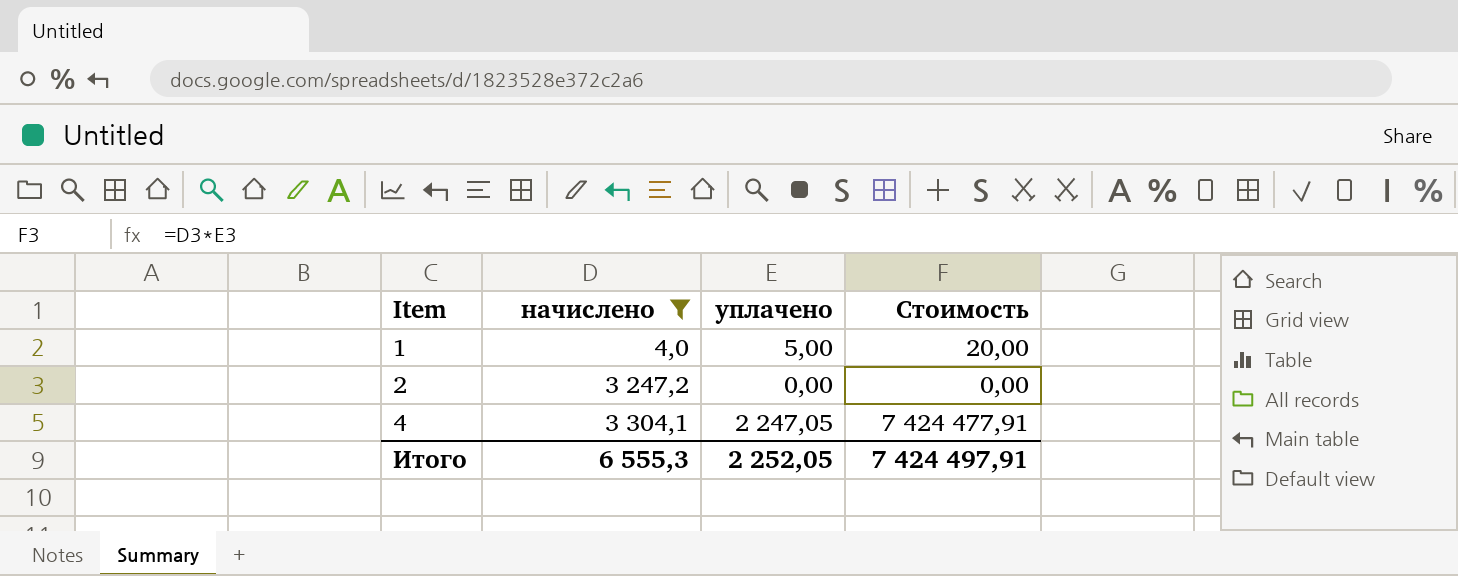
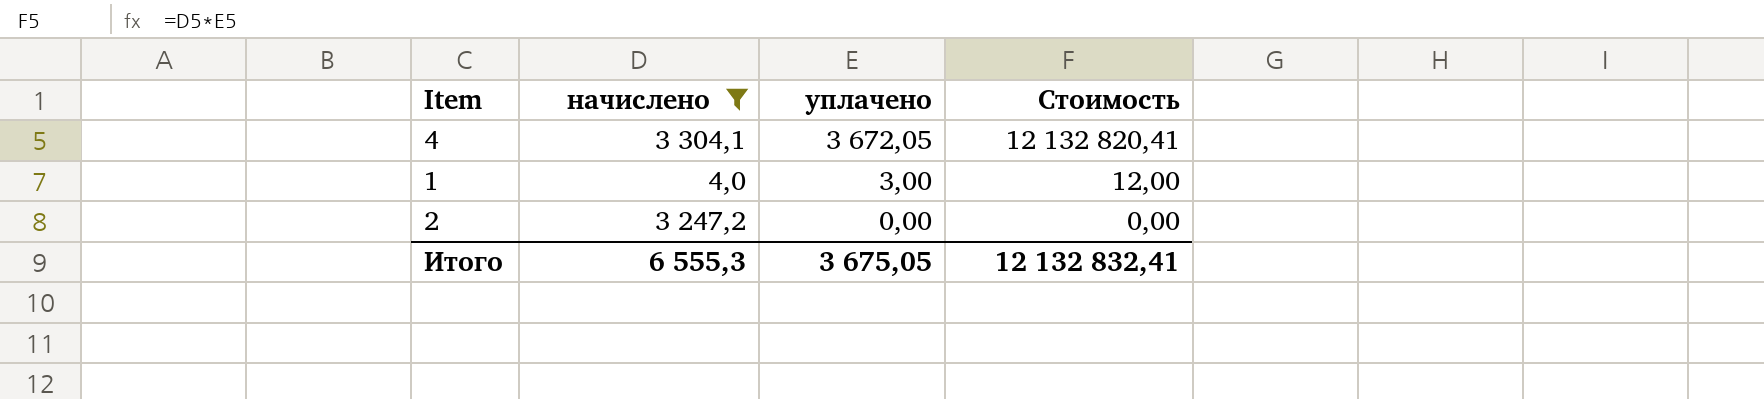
row order: Item ascending -> уплачено descending
4 | уплачено: 2 247,05 -> 3 672,05
4 | Стоимость: 7 424 477,91 -> 12 132 820,41
1 | уплачено: 5,00 -> 3,00
1 | Стоимость: 20,00 -> 12,00
Итого | уплачено: 2 252,05 -> 3 675,05
Итого | Стоимость: 7 424 497,91 -> 12 132 832,41

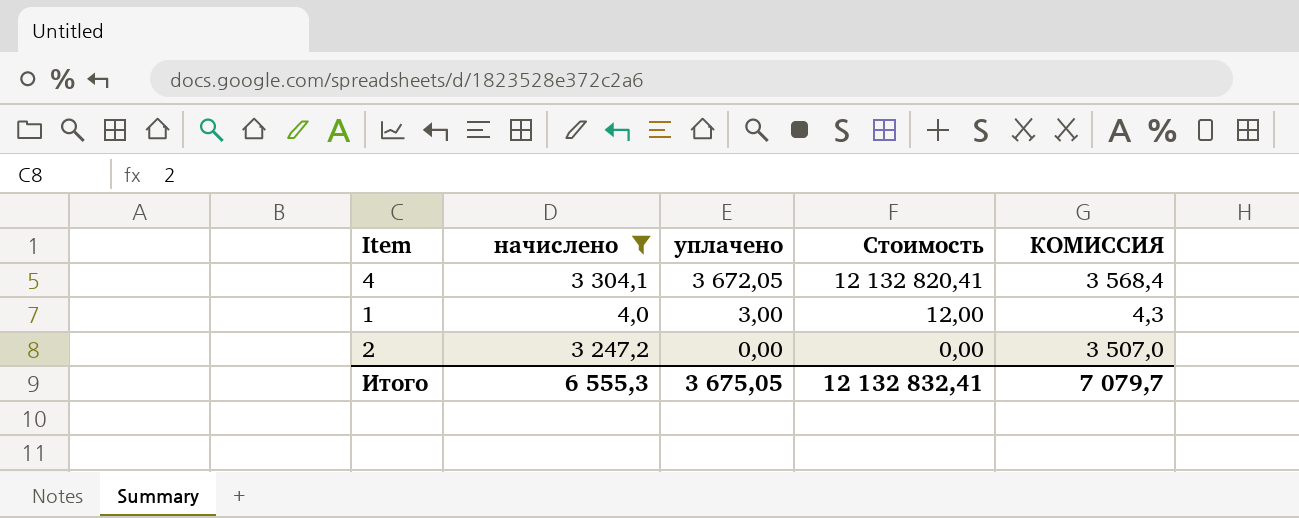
column КОМИССИЯ | formula: none -> [начислено] * 1,08

